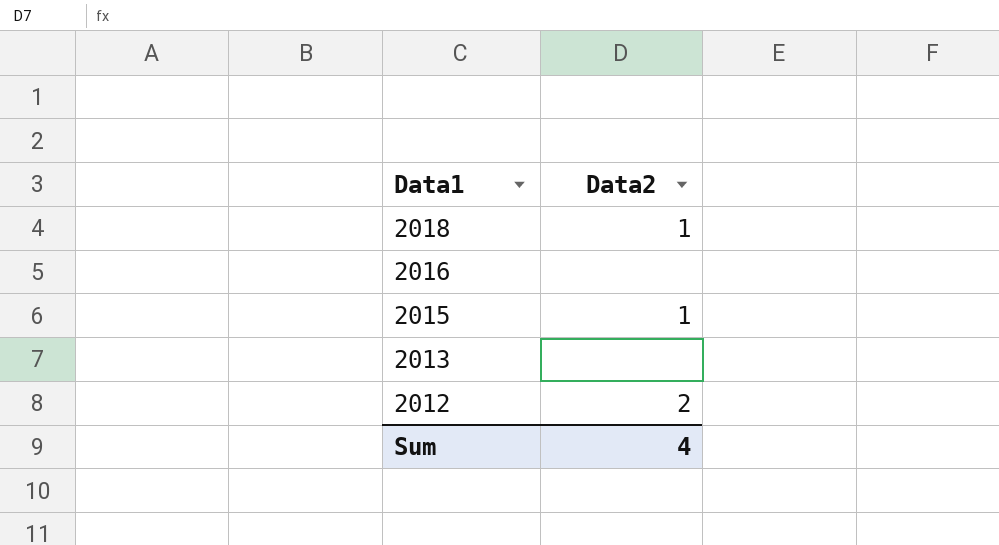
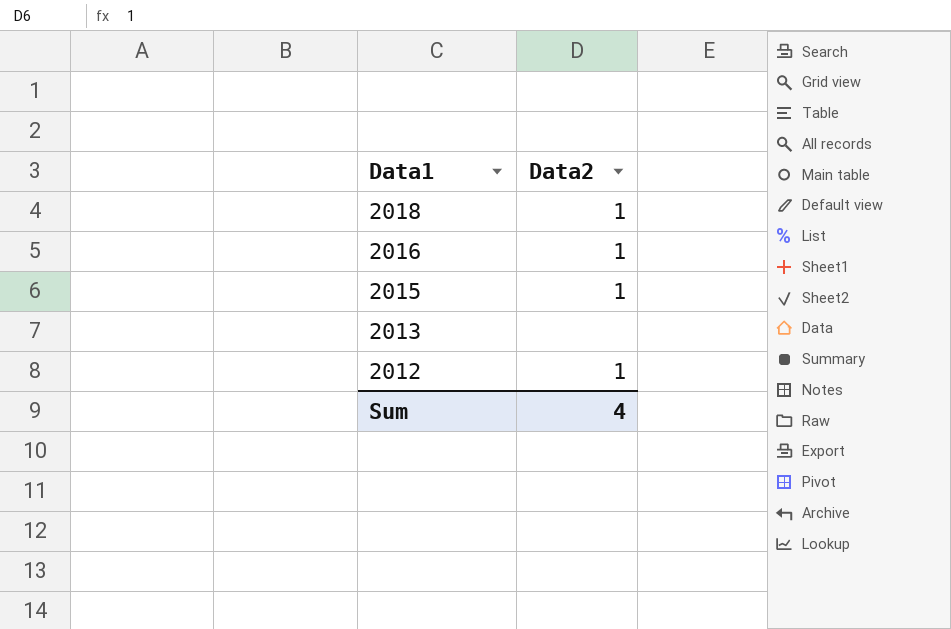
2016 | Data2: none -> 1
2012 | Data2: 2 -> 1

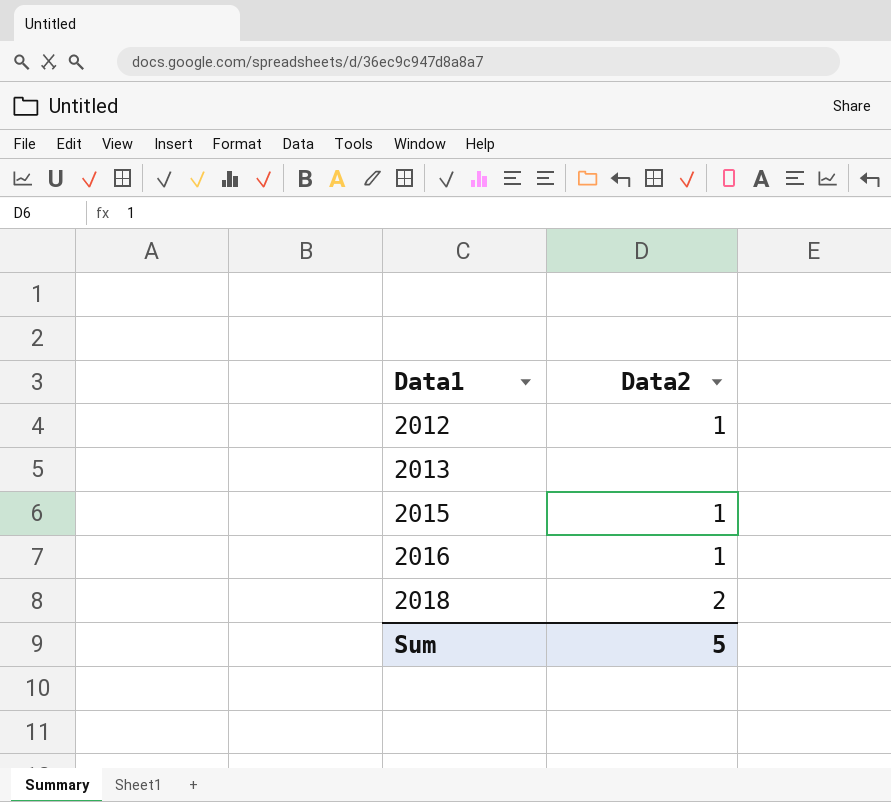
row order: Data1 descending -> Data1 ascending
2018 | Data2: 1 -> 2
Sum | Data2: 4 -> 5

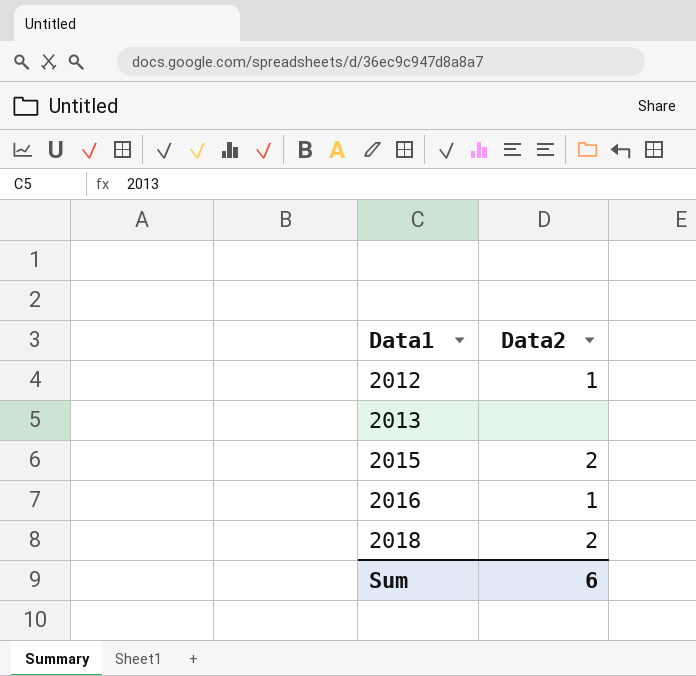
2015 | Data2: 1 -> 2
Sum | Data2: 5 -> 6

